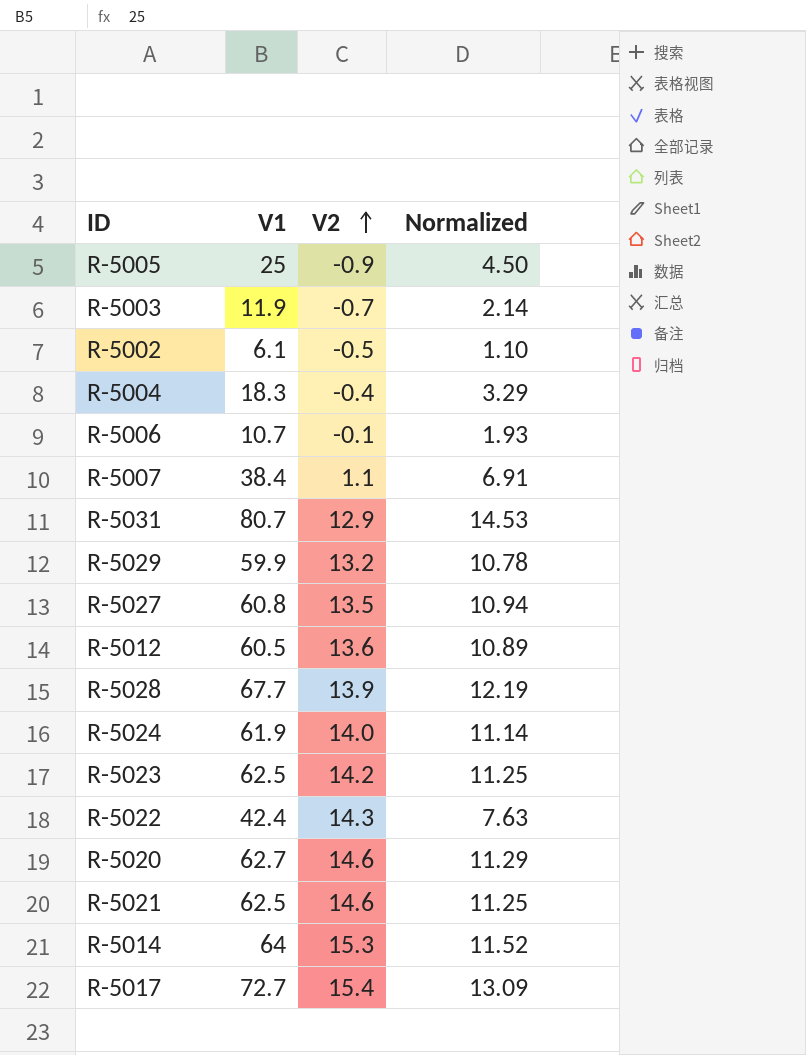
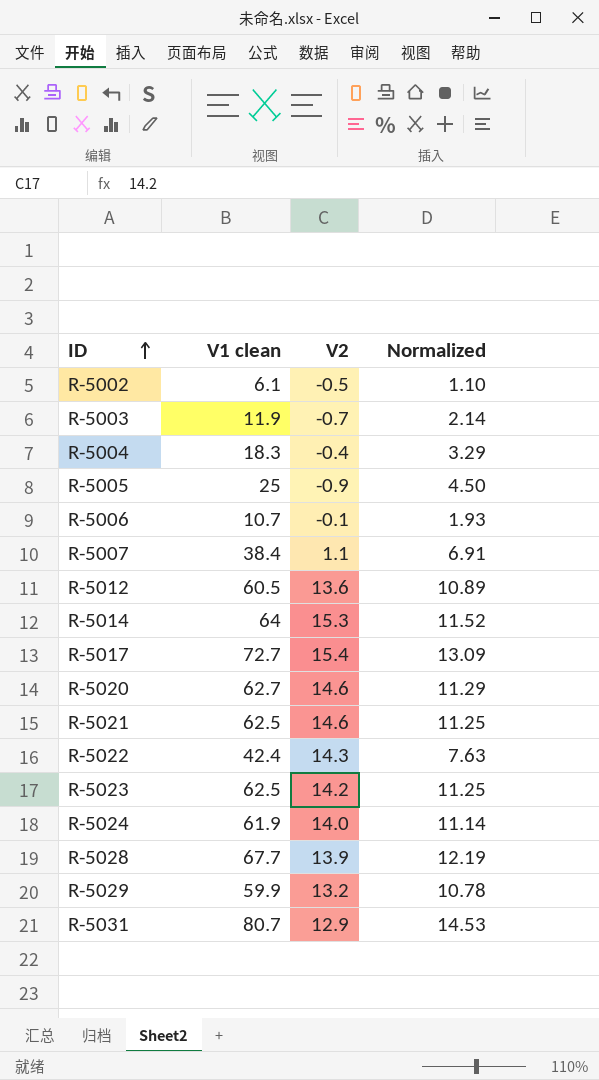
row order: V2 ascending -> ID ascending
column name: V1 -> V1 clean
row R-5027: 60.8 | 13.5 | 10.94 -> none

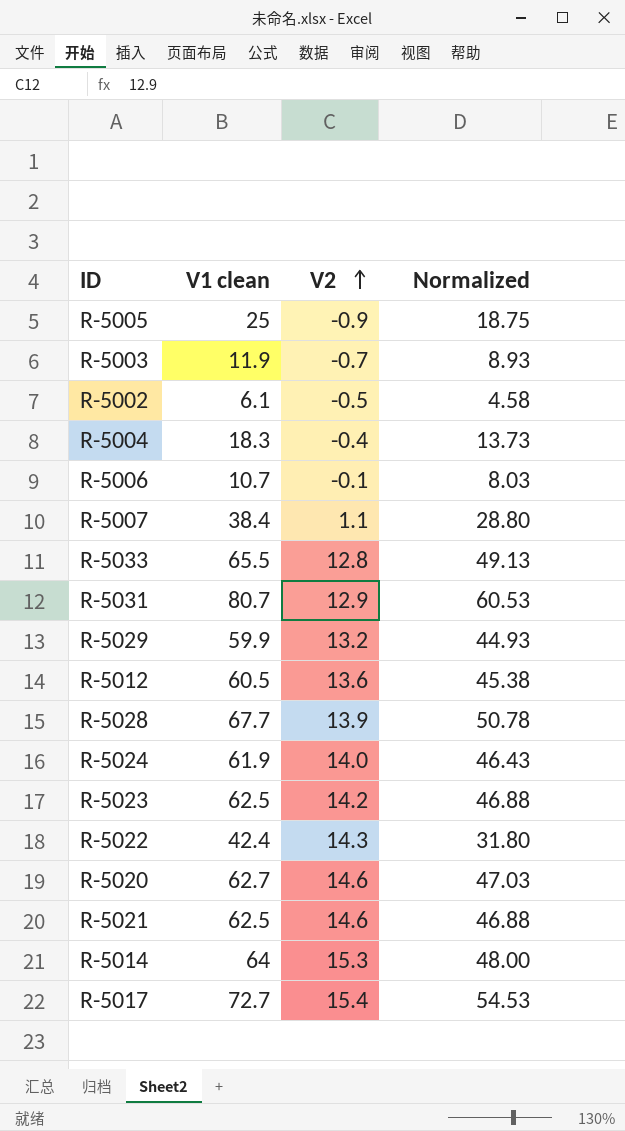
row order: ID ascending -> V2 ascending
column Normalized | formula: [V1 clean] * 0.18 -> [V1 clean] * 0.75
row R-5033: none -> 65.5 | 12.8 | 49.13

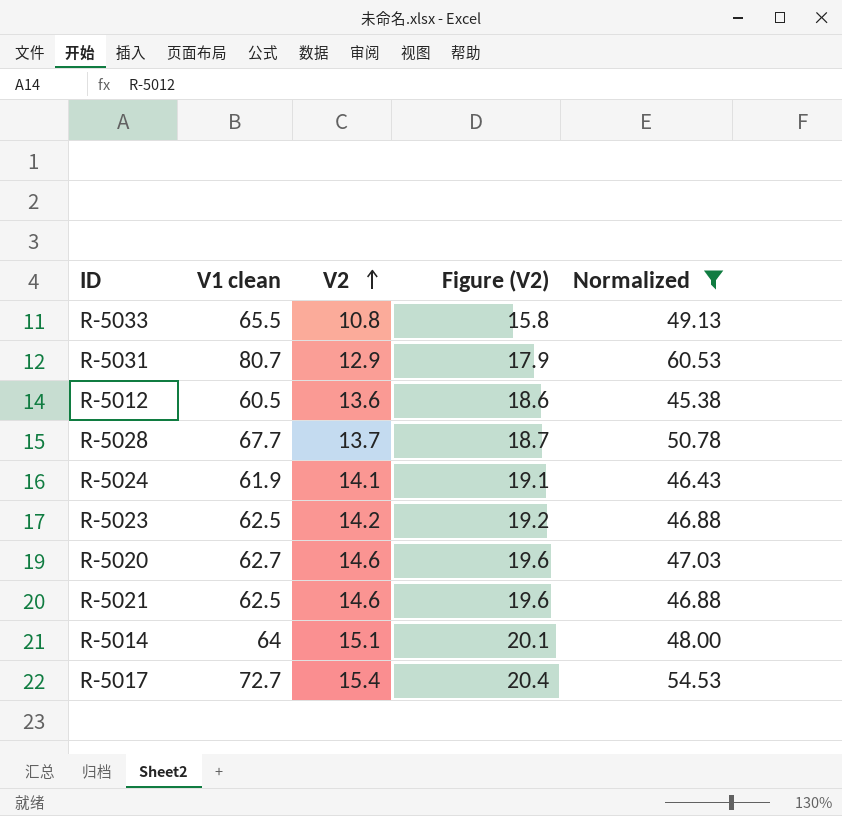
filter: none -> Normalized >= 45.38
column Figure (V2) | formula: none -> [V2] + 5
R-5033 | V2: 12.8 -> 10.8
R-5028 | V2: 13.9 -> 13.7
R-5024 | V2: 14.0 -> 14.1
R-5014 | V2: 15.3 -> 15.1

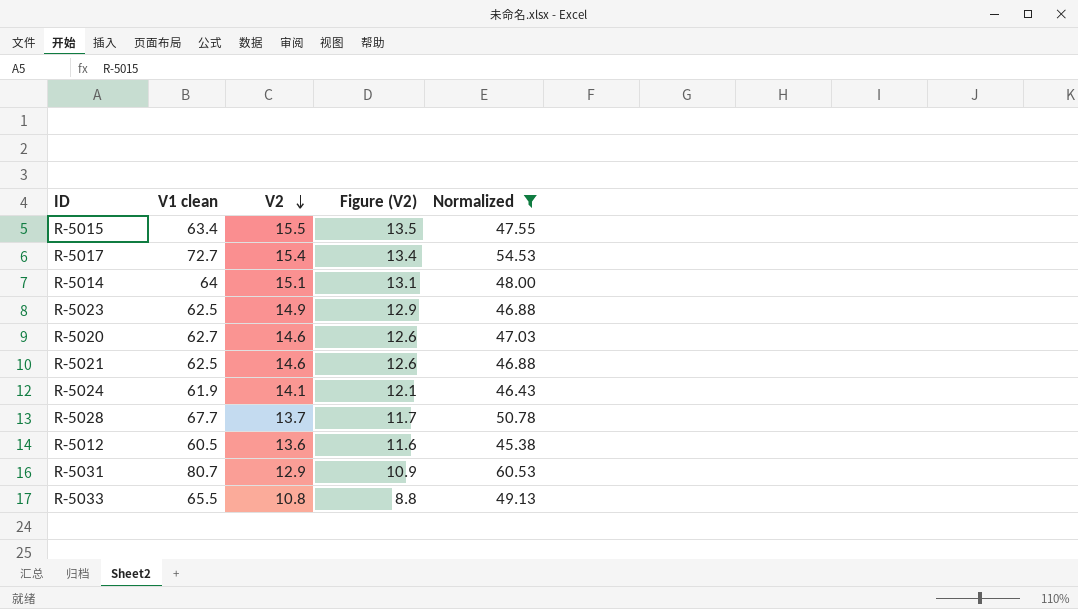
row order: V2 ascending -> V2 descending
column Figure (V2) | formula: [V2] + 5 -> [V2] - 2
row R-5015: none -> 63.4 | 15.5 | 13.5 | 47.55
R-5023 | V2: 14.2 -> 14.9

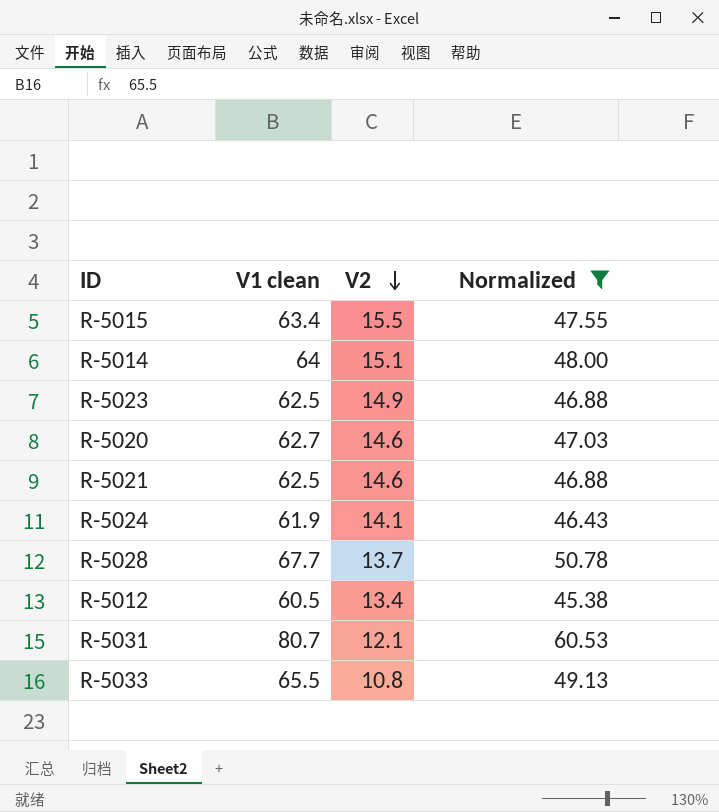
column Figure (V2) | formula: [V2] - 2 -> none
row R-5017: 72.7 | 15.4 | 13.4 | 54.53 -> none
R-5012 | V2: 13.6 -> 13.4
R-5031 | V2: 12.9 -> 12.1

